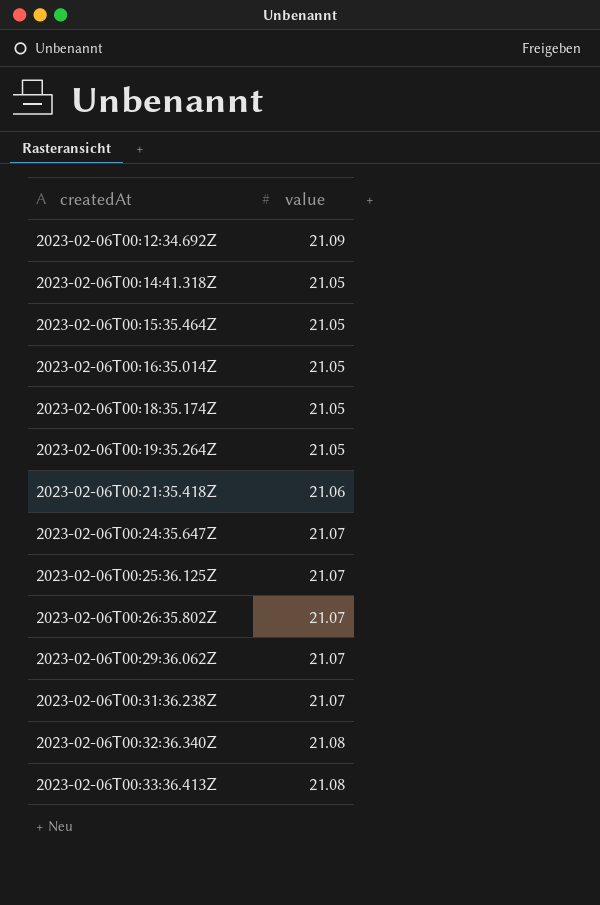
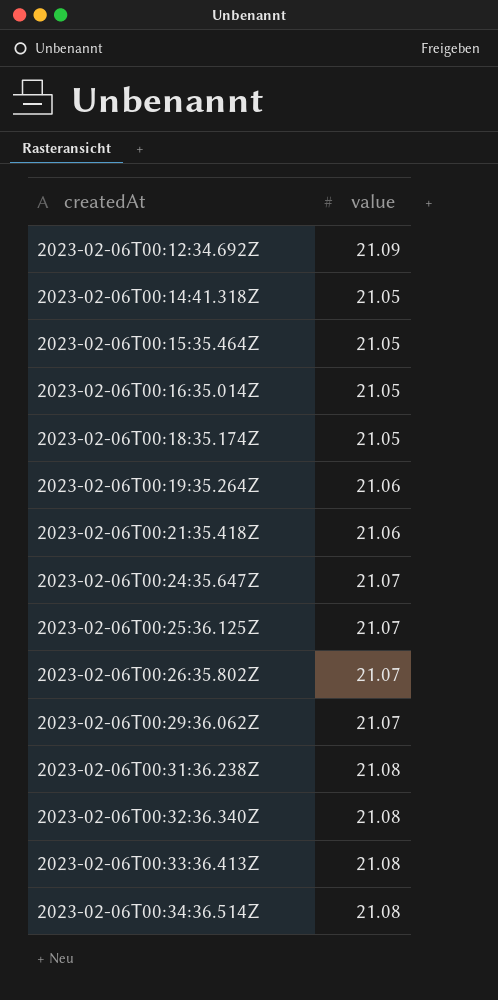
2023-02-06T00:19:35.264Z | value: 21.05 -> 21.06
2023-02-06T00:31:36.238Z | value: 21.07 -> 21.08
row 2023-02-06T00:34:36.514Z: none -> 21.08

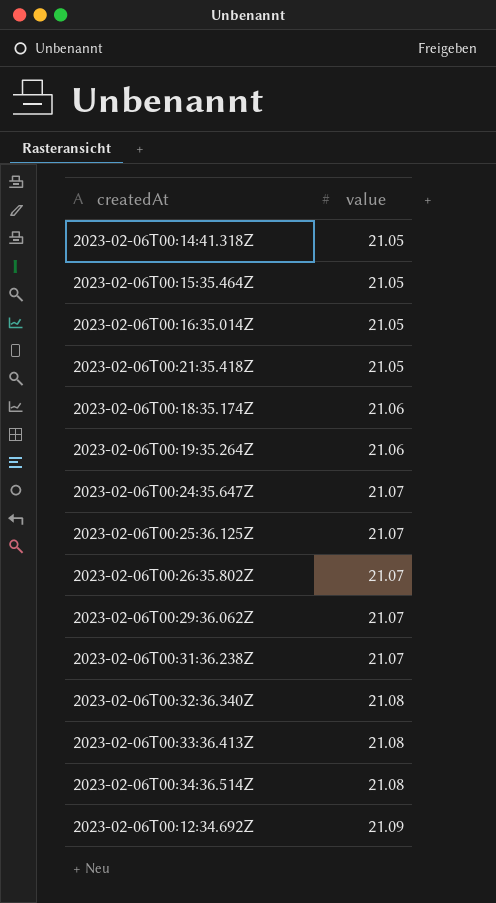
row order: createdAt ascending -> value ascending
2023-02-06T00:21:35.418Z | value: 21.06 -> 21.05
2023-02-06T00:18:35.174Z | value: 21.05 -> 21.06
2023-02-06T00:31:36.238Z | value: 21.08 -> 21.07

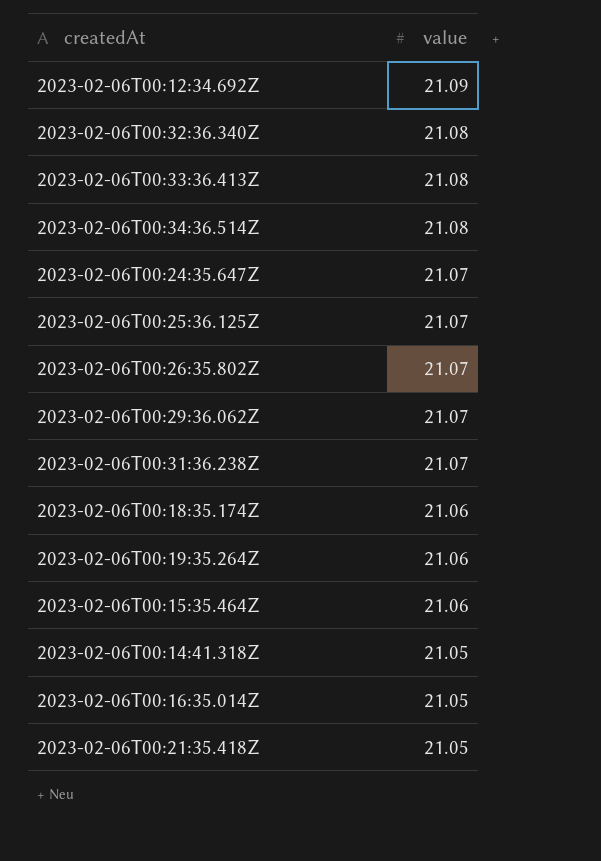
row order: value ascending -> value descending
2023-02-06T00:15:35.464Z | value: 21.05 -> 21.06

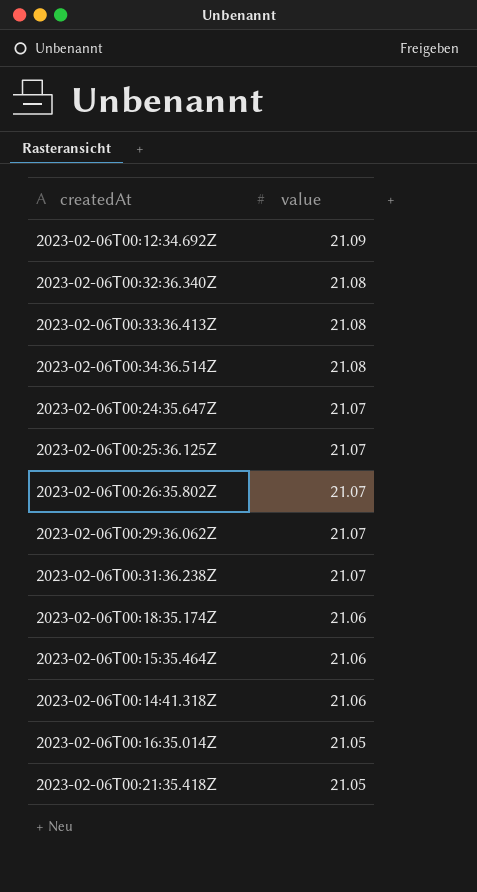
row 2023-02-06T00:19:35.264Z: 21.06 -> none
2023-02-06T00:14:41.318Z | value: 21.05 -> 21.06

